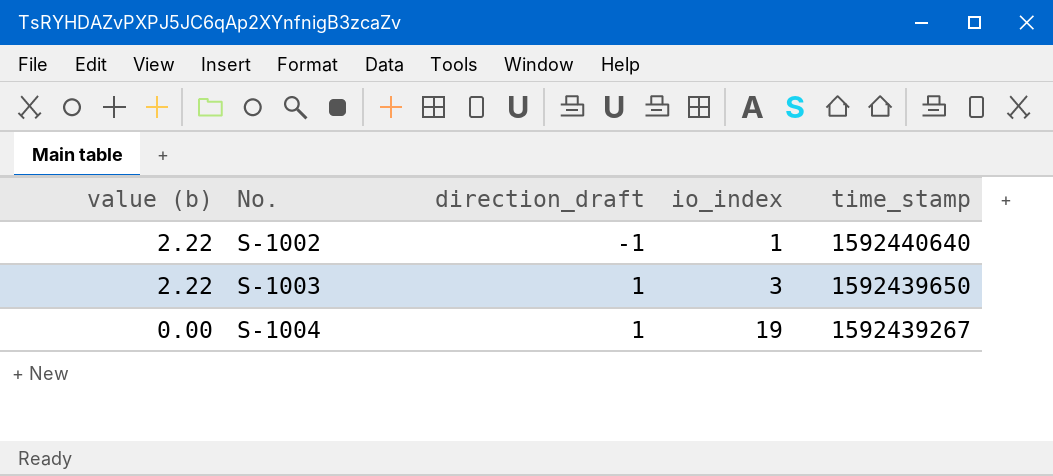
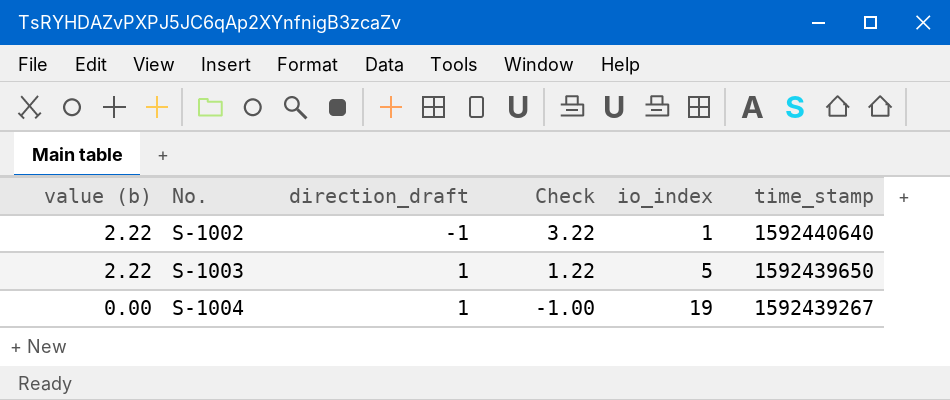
column Check | formula: none -> [value (b)] - [direction_draft]
S-1003 | io_index: 3 -> 5

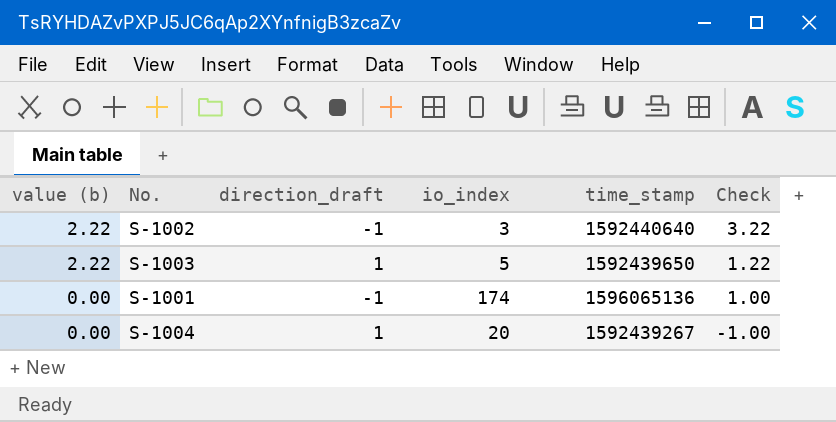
column Check | position: 4 -> 6
S-1002 | io_index: 1 -> 3
row S-1001: none -> 0.00 | -1 | 174 | 1596065136 | 1.00
S-1004 | io_index: 19 -> 20

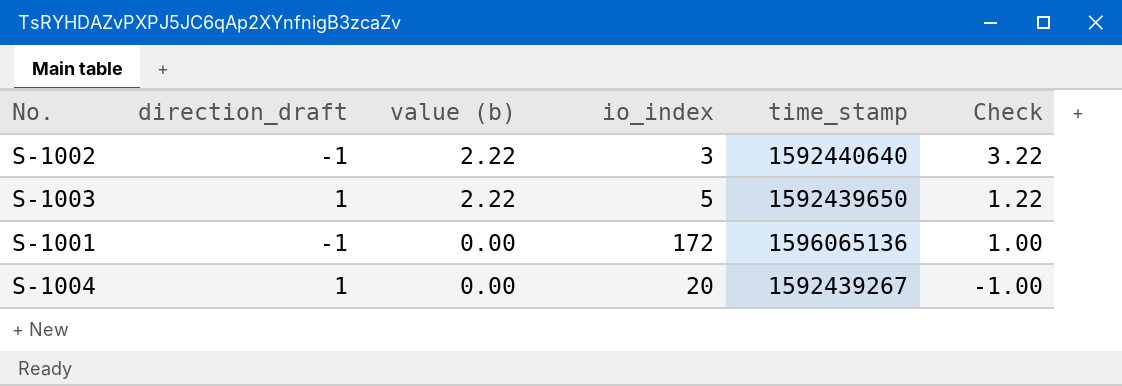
column value (b) | position: 1 -> 3
S-1001 | io_index: 174 -> 172

